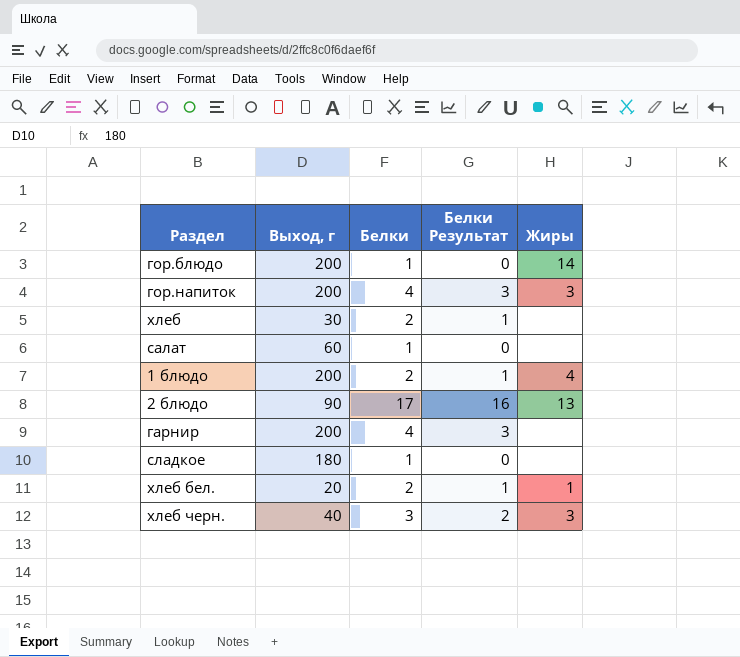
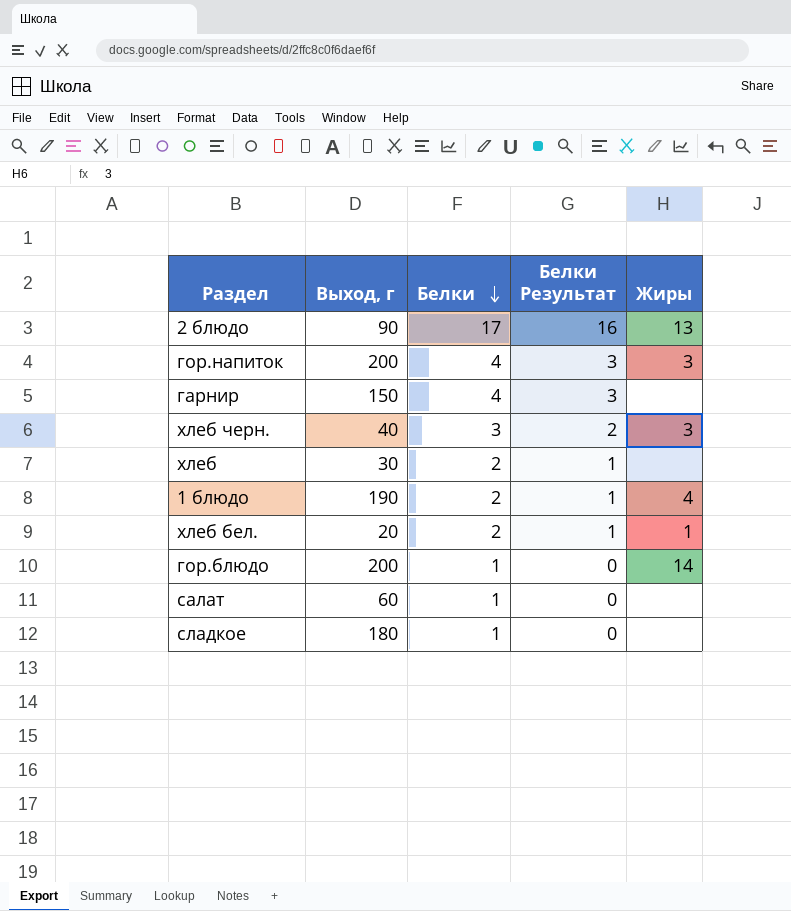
row order: none -> Белки descending
гарнир | Выход, г: 200 -> 150
1 блюдо | Выход, г: 200 -> 190

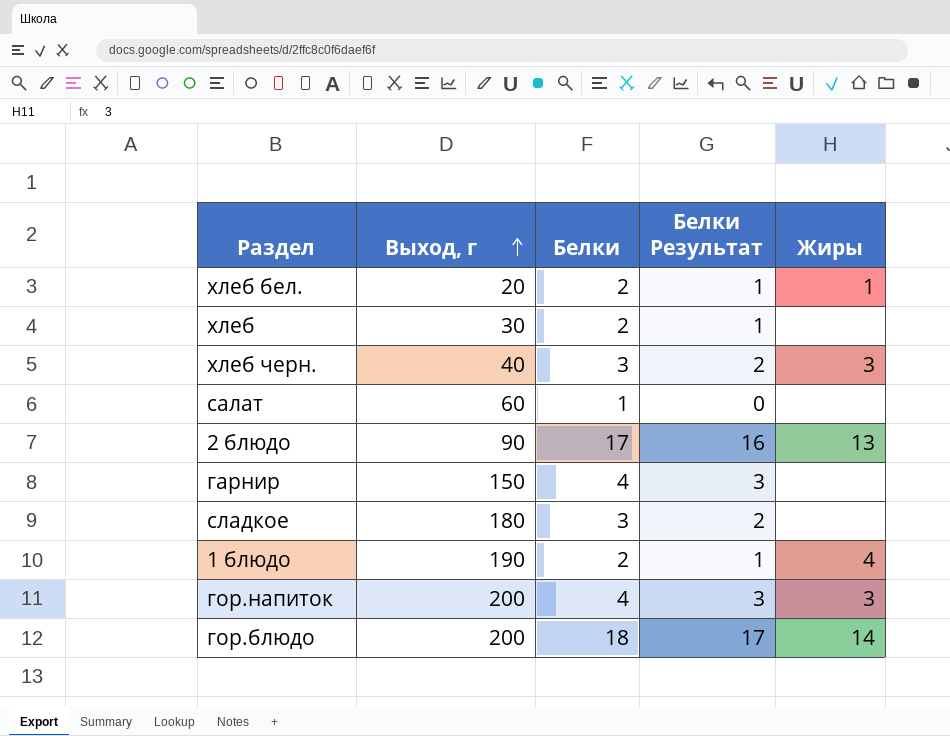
row order: Белки descending -> Выход, г ascending
сладкое | Белки: 1 -> 3
сладкое | Белки Результат: 0 -> 2
гор.блюдо | Белки: 1 -> 18
гор.блюдо | Белки Результат: 0 -> 17

